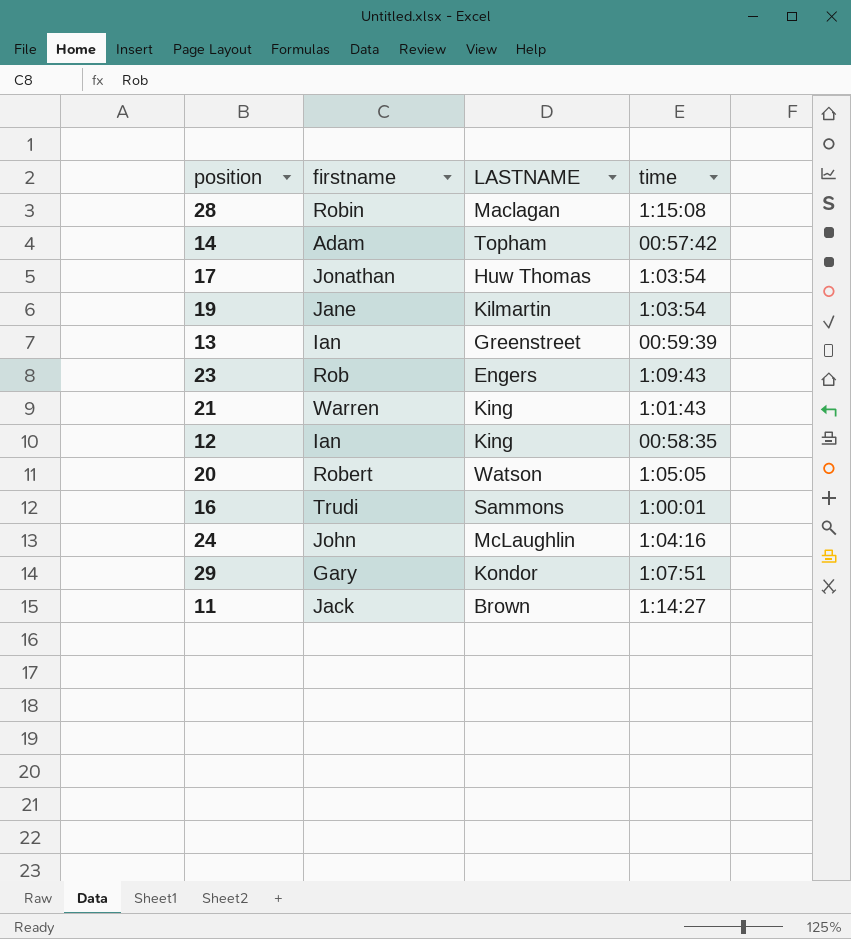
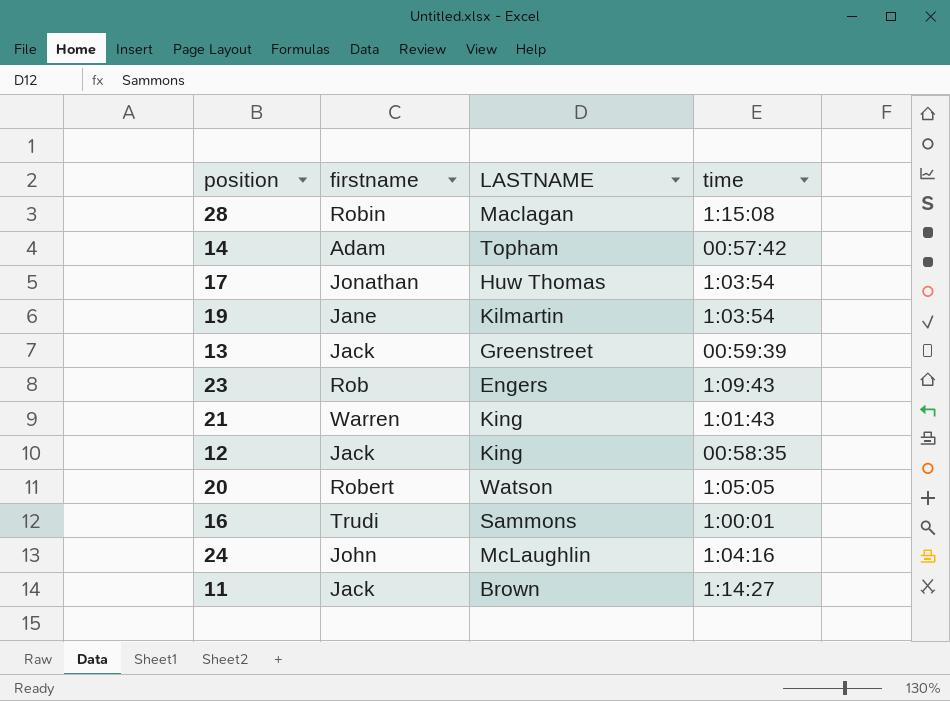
row 29: Gary | Kondor | 1:07:51 -> none
13 | firstname: Ian -> Jack
12 | firstname: Ian -> Jack

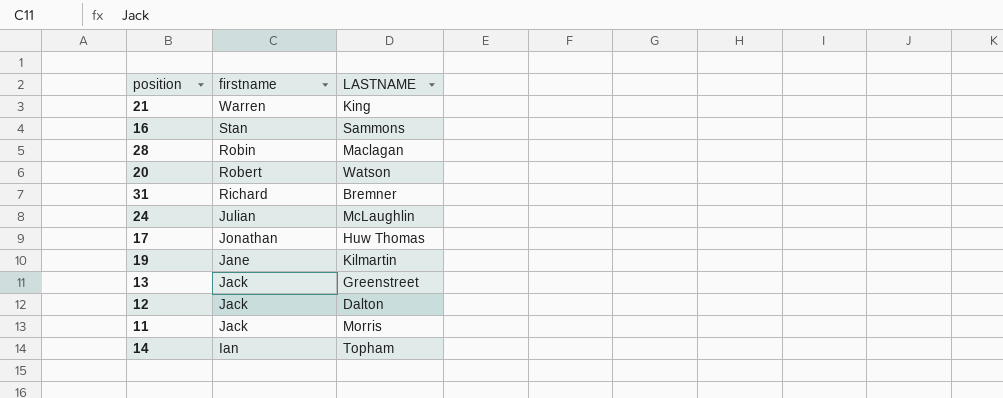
row order: none -> firstname descending
column time | position: 4 -> none
row 23: Rob | Engers | 1:09:43 -> none
16 | firstname: Trudi -> Stan
row 31: none -> Richard | Bremner
24 | firstname: John -> Julian
12 | LASTNAME: King -> Dalton
11 | LASTNAME: Brown -> Morris
14 | firstname: Adam -> Ian

